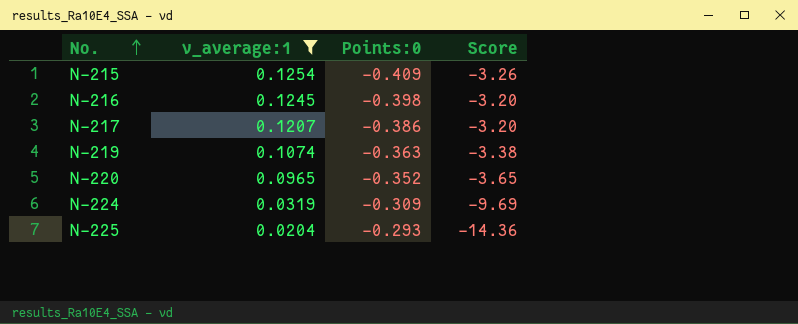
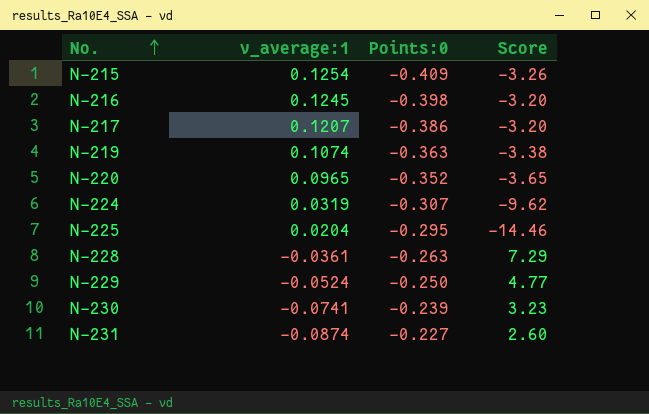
filter: v_average:1 >= 0.0204 -> none
N-224 | Points:0: -0.309 -> -0.307
N-224 | Score: -9.69 -> -9.62
N-225 | Points:0: -0.293 -> -0.295
N-225 | Score: -14.36 -> -14.46

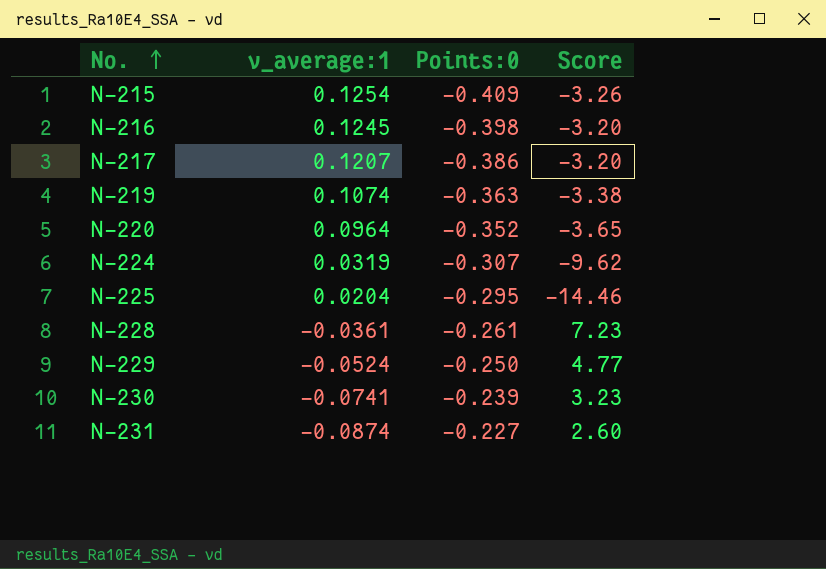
N-220 | v_average:1: 0.0965 -> 0.0964
N-228 | Points:0: -0.263 -> -0.261
N-228 | Score: 7.29 -> 7.23

